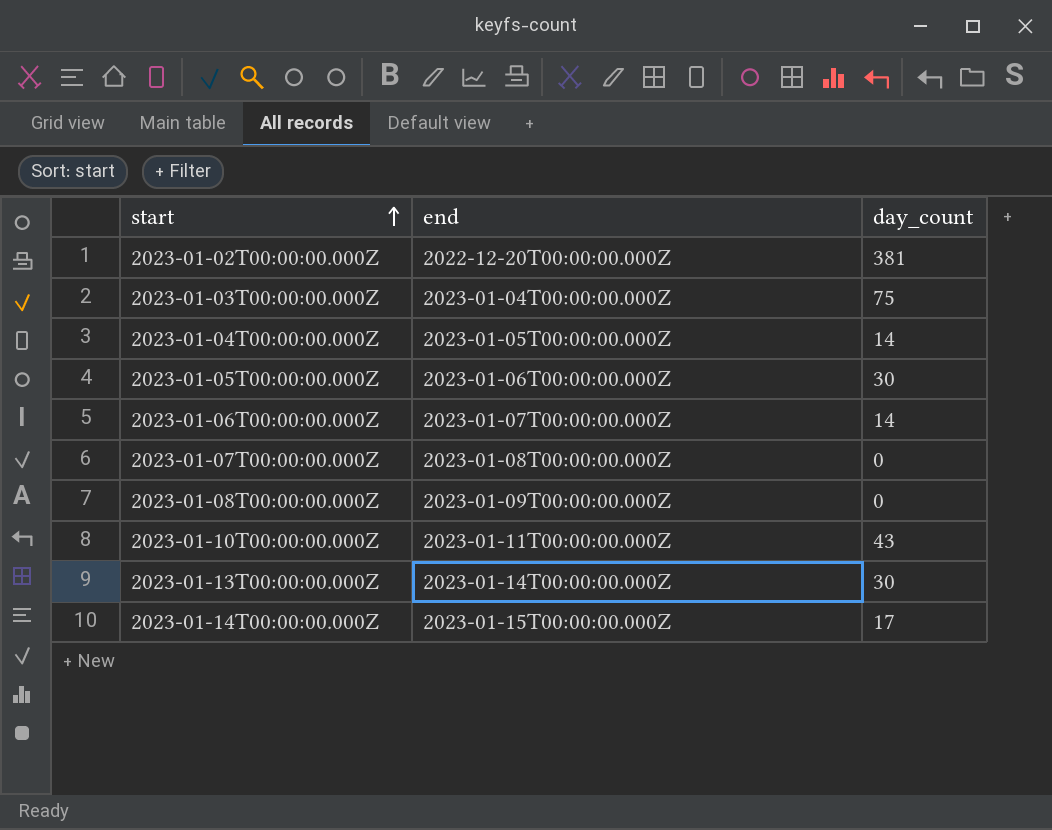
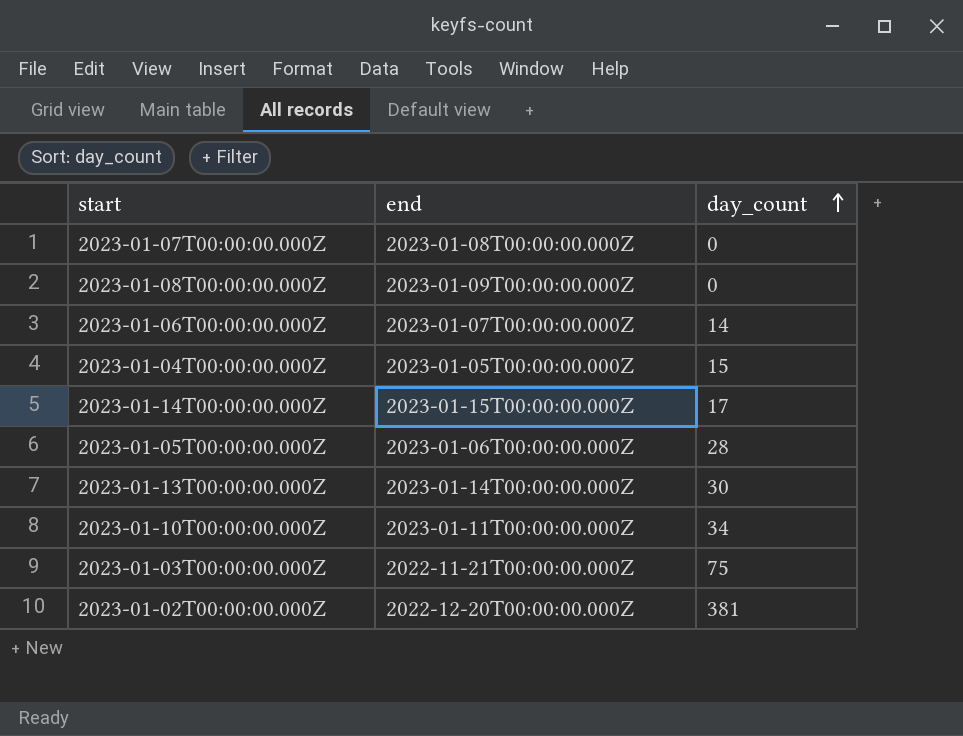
row order: start ascending -> day_count ascending
2023-01-04T00:00:00.000Z | day_count: 14 -> 15
2023-01-05T00:00:00.000Z | day_count: 30 -> 28
2023-01-10T00:00:00.000Z | day_count: 43 -> 34
2023-01-03T00:00:00.000Z | end: 2023-01-04T00:00:00.000Z -> 2022-11-21T00:00:00.000Z

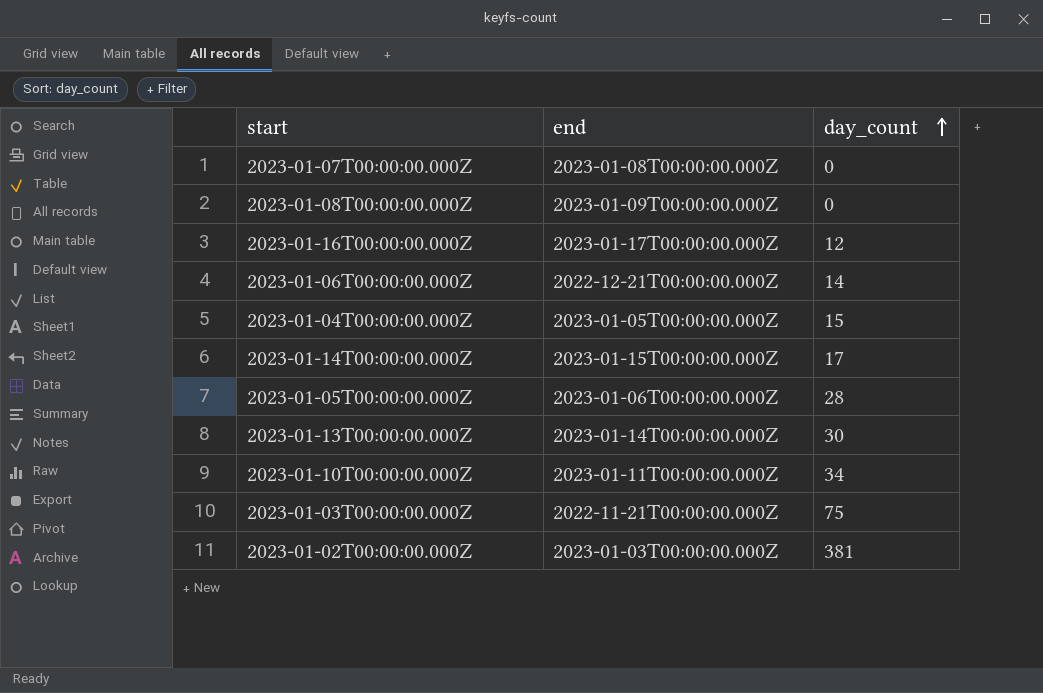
row 2023-01-16T00:00:00.000Z: none -> 2023-01-17T00:00:00.000Z | 12
2023-01-06T00:00:00.000Z | end: 2023-01-07T00:00:00.000Z -> 2022-12-21T00:00:00.000Z
2023-01-02T00:00:00.000Z | end: 2022-12-20T00:00:00.000Z -> 2023-01-03T00:00:00.000Z

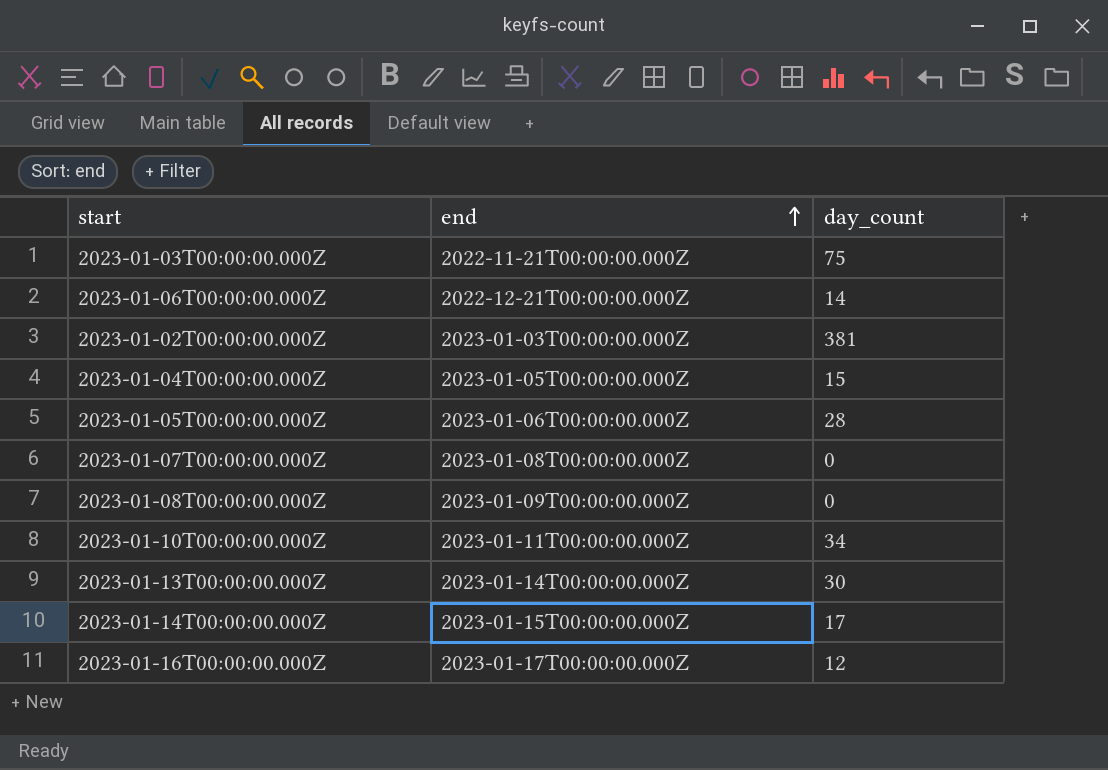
row order: day_count ascending -> end ascending

